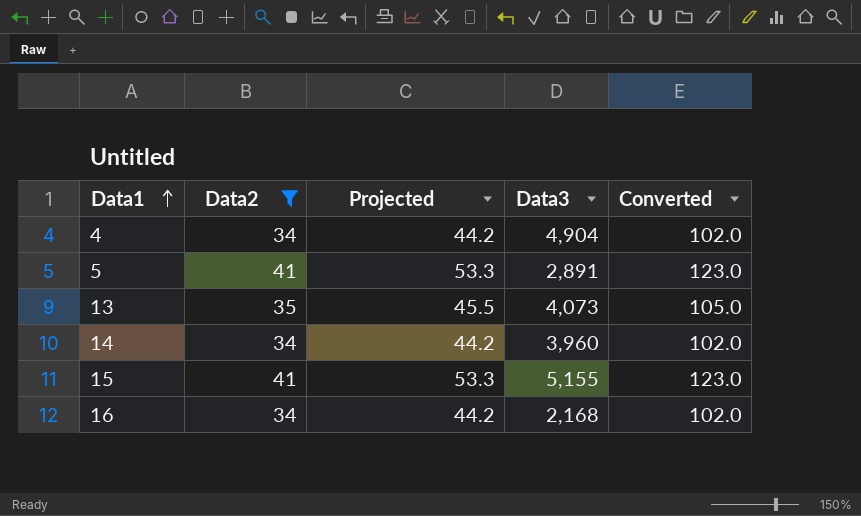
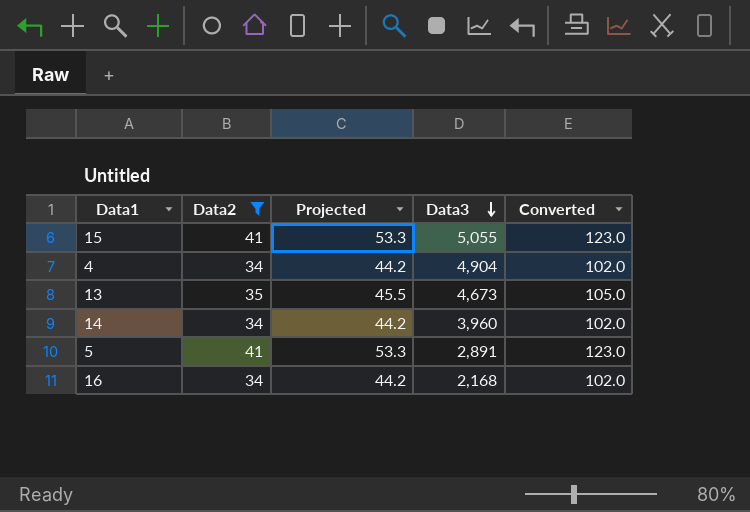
row order: Data1 ascending -> Data3 descending
15 | Data3: 5,155 -> 5,055
13 | Data3: 4,073 -> 4,673

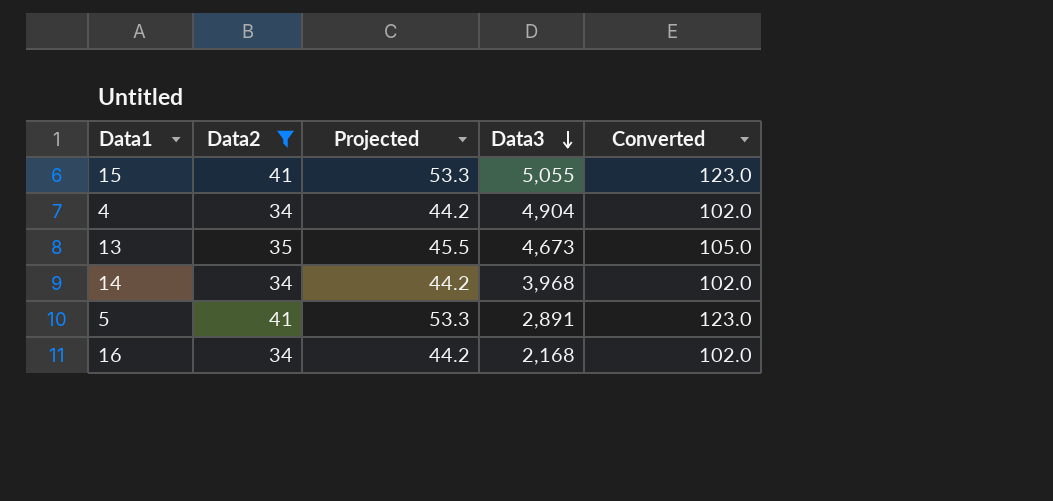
14 | Data3: 3,960 -> 3,968

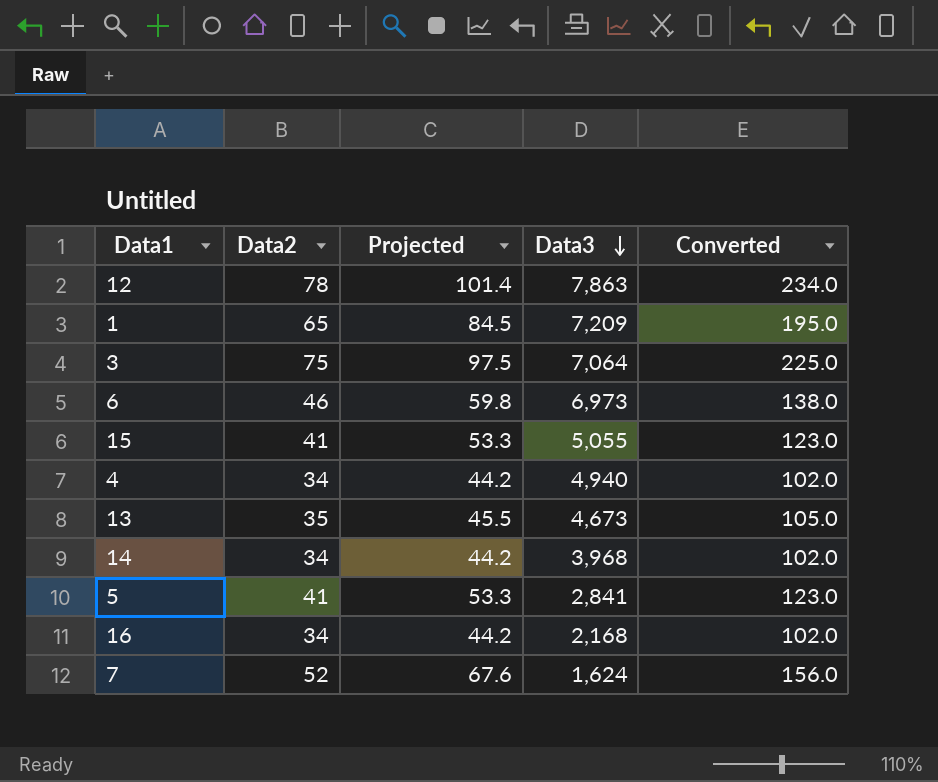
filter: Data2 <= 41 -> none
4 | Data3: 4,904 -> 4,940
5 | Data3: 2,891 -> 2,841

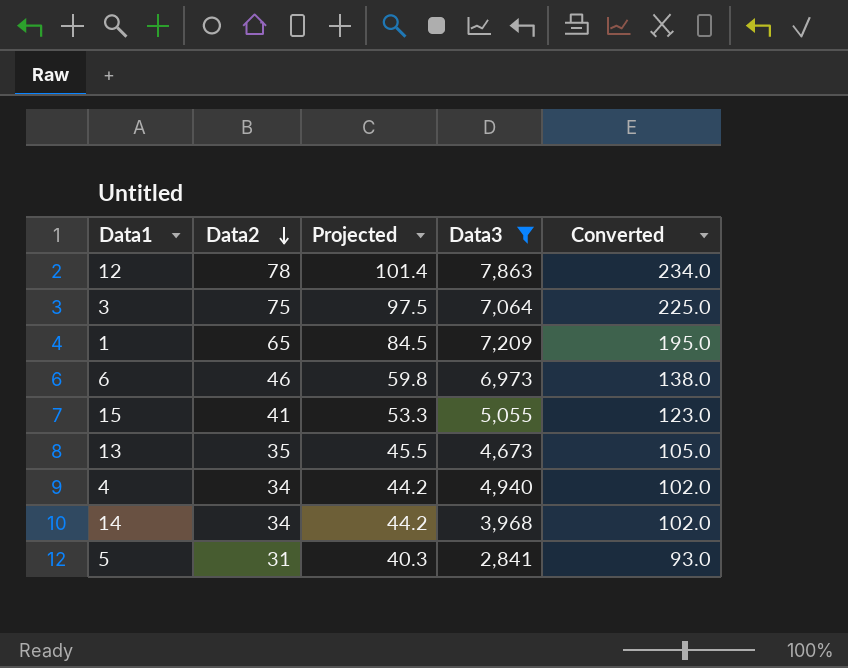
filter: none -> Data3 >= 2,841
row order: Data3 descending -> Data2 descending
5 | Data2: 41 -> 31
5 | Projected: 53.3 -> 40.3
5 | Converted: 123.0 -> 93.0

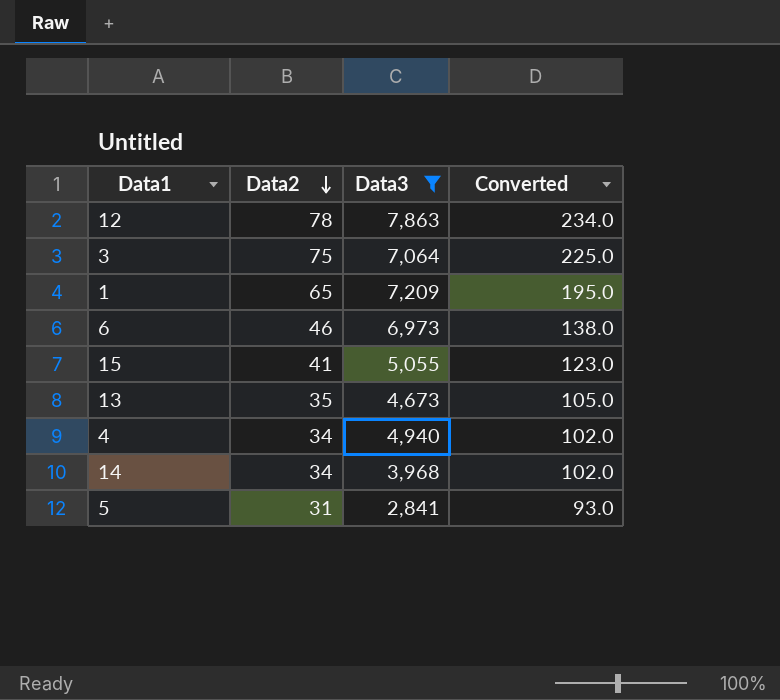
column Projected | formula: [Data2] * 1.3 -> none

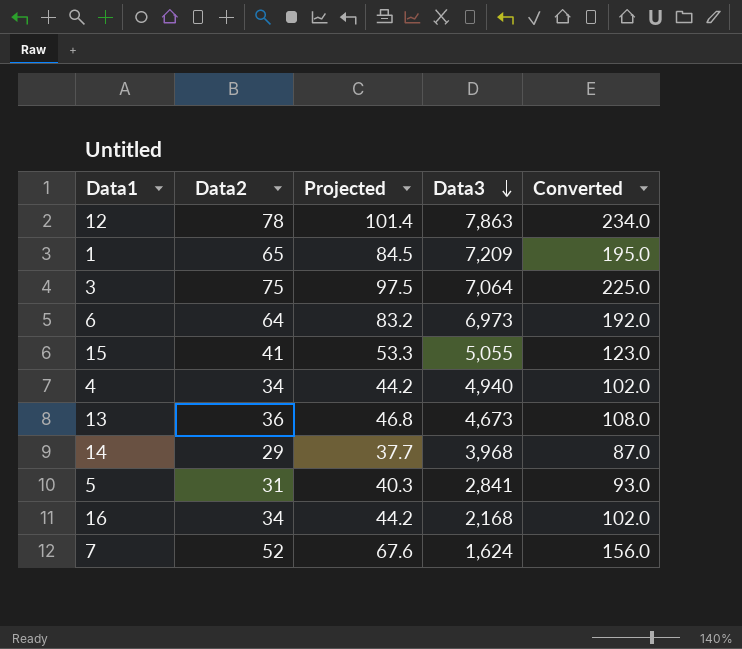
filter: Data3 >= 2,841 -> none
row order: Data2 descending -> Data3 descending
column Projected | formula: none -> [Data2] * 1.3
6 | Data2: 46 -> 64
6 | Converted: 138.0 -> 192.0
13 | Data2: 35 -> 36
13 | Converted: 105.0 -> 108.0
14 | Data2: 34 -> 29
14 | Converted: 102.0 -> 87.0

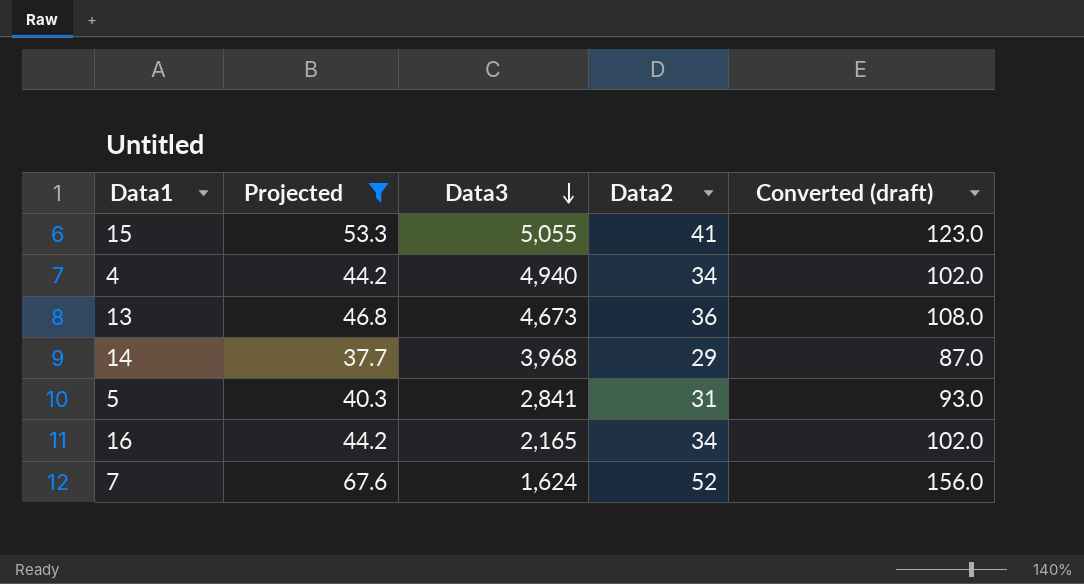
filter: none -> Projected <= 67.6
column Data2 | position: 2 -> 4
column name: Converted -> Converted (draft)
16 | Data3: 2,168 -> 2,165

